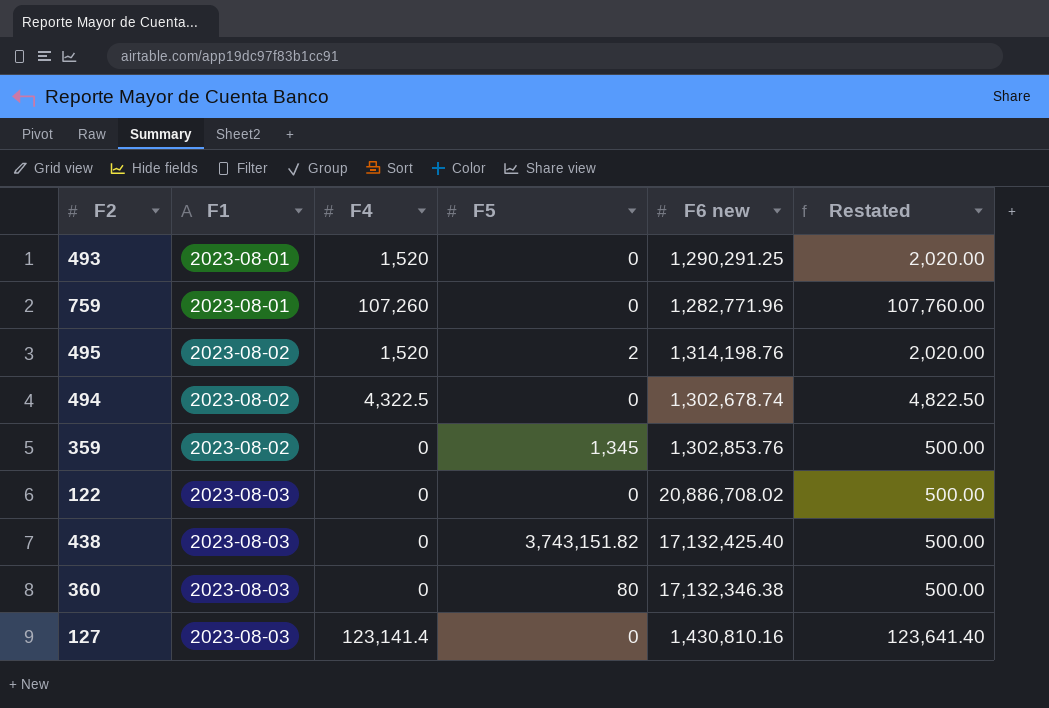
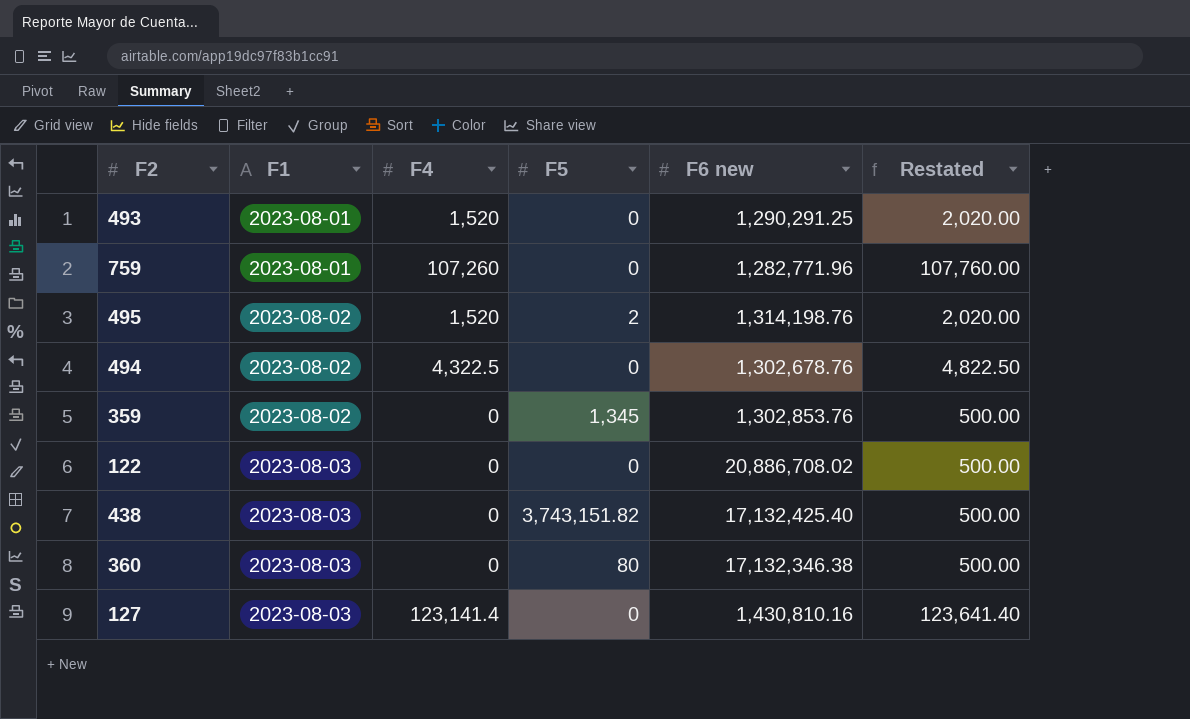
494 | F6 new: 1,302,678.74 -> 1,302,678.76

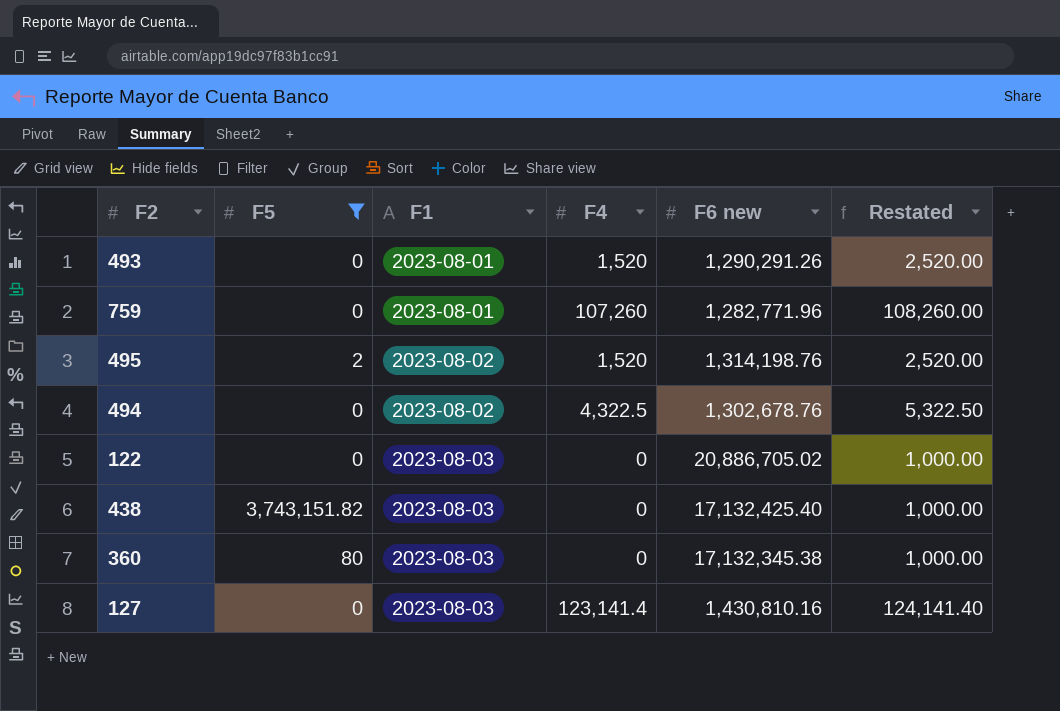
filter: none -> F5 != 1,345
column F5 | position: 4 -> 2
column Restated | formula: [F4] + 500 -> [F4] + 1000
493 | F6 new: 1,290,291.25 -> 1,290,291.26
122 | F6 new: 20,886,708.02 -> 20,886,705.02
360 | F6 new: 17,132,346.38 -> 17,132,345.38

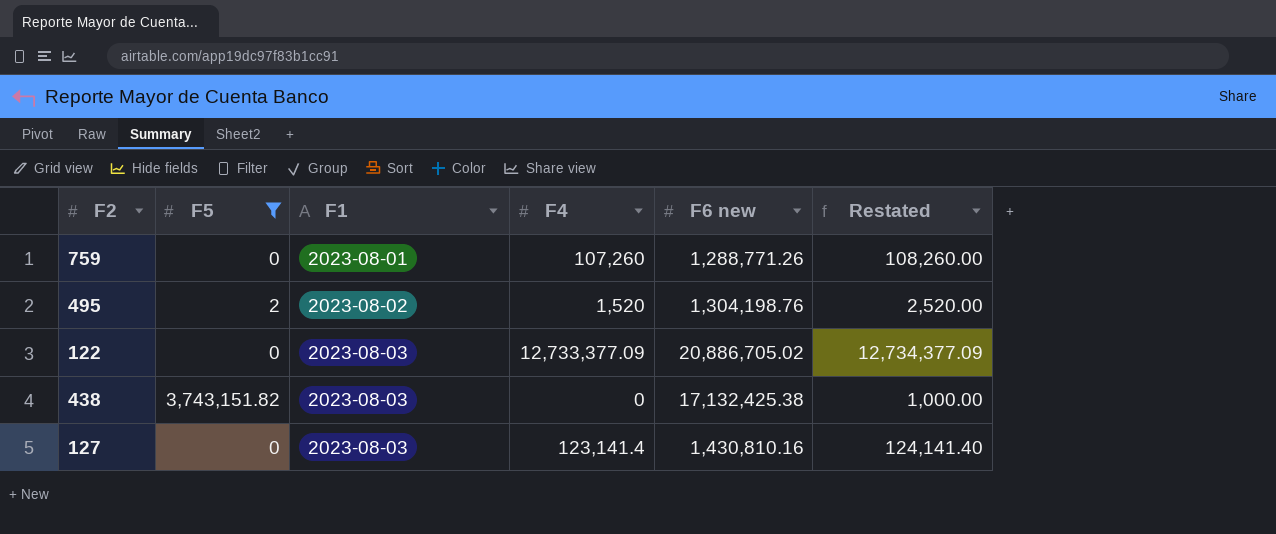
row 493: 0 | 2023-08-01 | 1,520 | 1,290,291.26 | 2,520.00 -> none
row 494: 0 | 2023-08-02 | 4,322.5 | 1,302,678.76 | 5,322.50 -> none
row 360: 80 | 2023-08-03 | 0 | 17,132,345.38 | 1,000.00 -> none
759 | F6 new: 1,282,771.96 -> 1,288,771.26
495 | F6 new: 1,314,198.76 -> 1,304,198.76
122 | F4: 0 -> 12,733,377.09
122 | Restated: 1,000.00 -> 12,734,377.09
438 | F6 new: 17,132,425.40 -> 17,132,425.38

